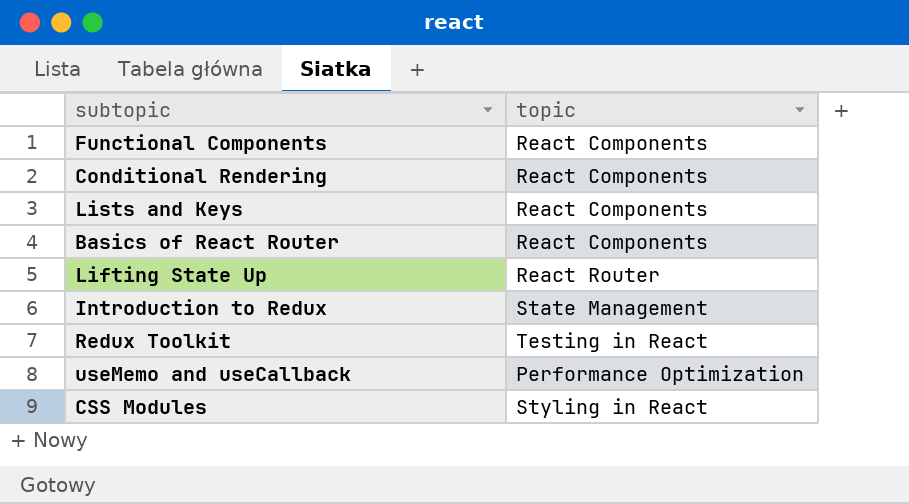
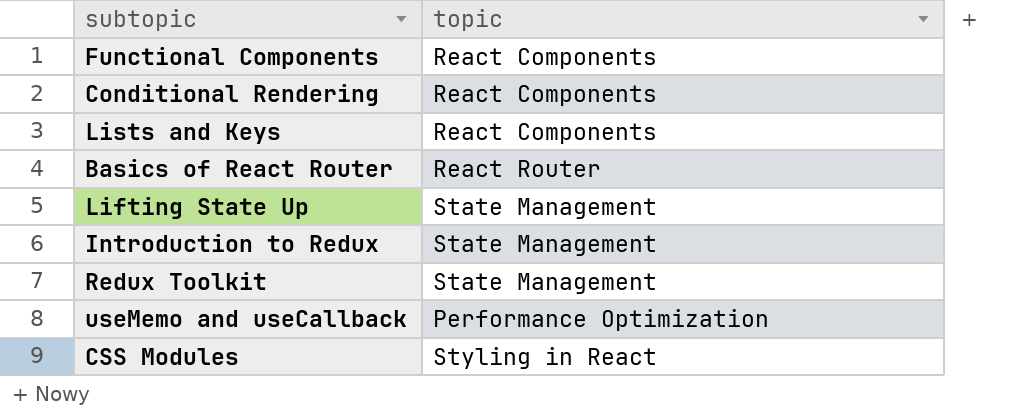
Basics of React Router | topic: React Components -> React Router
Lifting State Up | topic: React Router -> State Management
Redux Toolkit | topic: Testing in React -> State Management

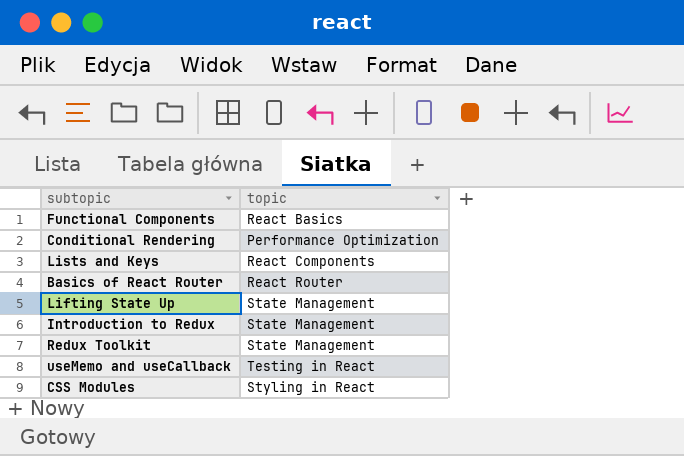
Functional Components | topic: React Components -> React Basics
Conditional Rendering | topic: React Components -> Performance Optimization
useMemo and useCallback | topic: Performance Optimization -> Testing in React

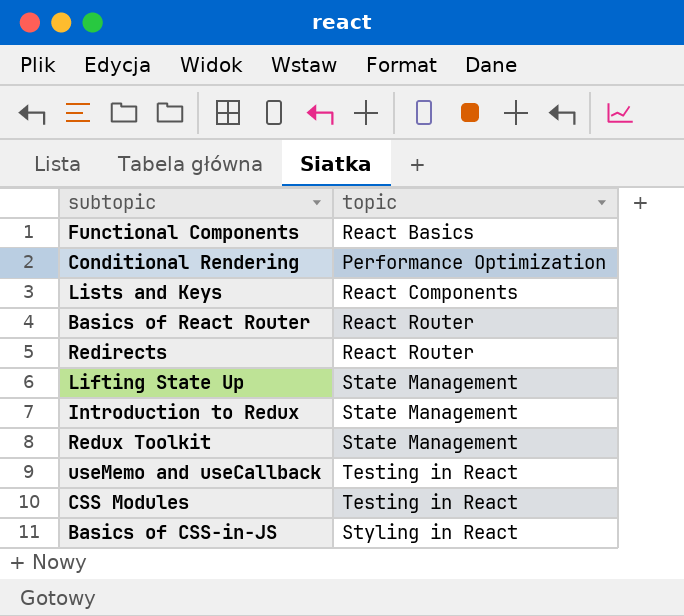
row Redirects: none -> React Router
CSS Modules | topic: Styling in React -> Testing in React
row Basics of CSS-in-JS: none -> Styling in React

